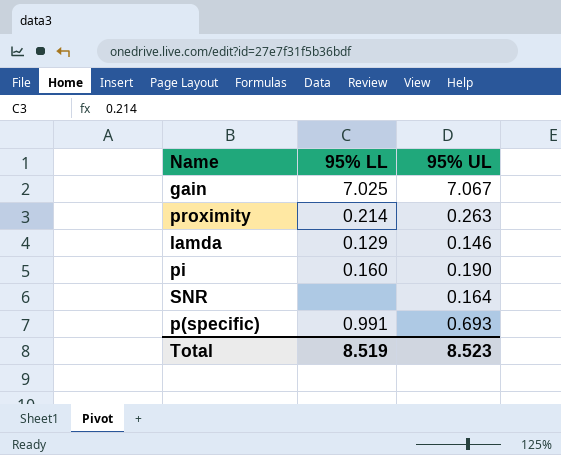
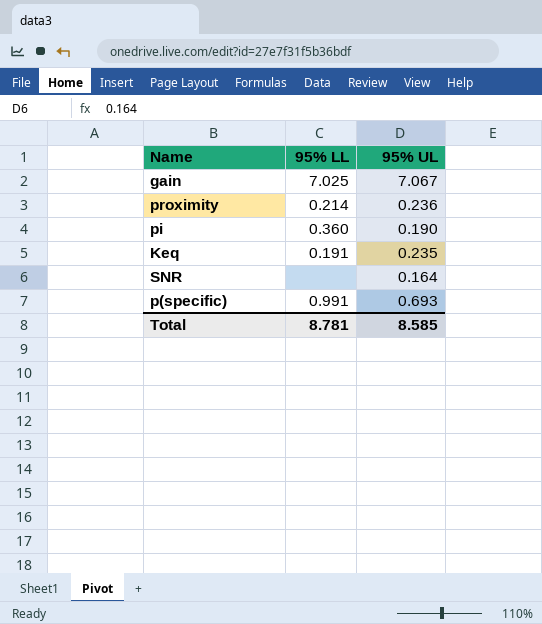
row lamda: 0.129 | 0.146 -> none
proximity | 95% UL: 0.263 -> 0.236
pi | 95% LL: 0.160 -> 0.360
row Keq: none -> 0.191 | 0.235
Total | 95% LL: 8.519 -> 8.781
Total | 95% UL: 8.523 -> 8.585

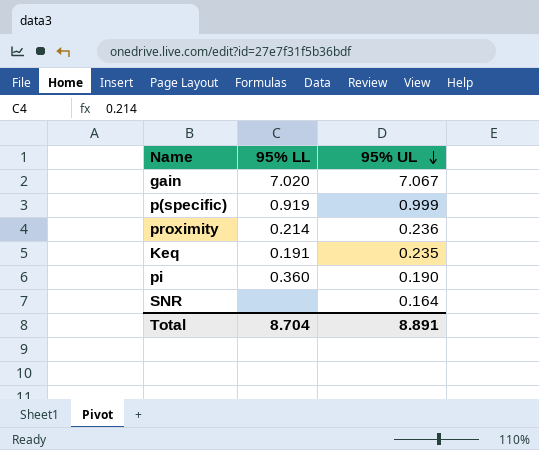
row order: none -> 95% UL descending
gain | 95% LL: 7.025 -> 7.020
p(specific) | 95% LL: 0.991 -> 0.919
p(specific) | 95% UL: 0.693 -> 0.999
Total | 95% LL: 8.781 -> 8.704
Total | 95% UL: 8.585 -> 8.891

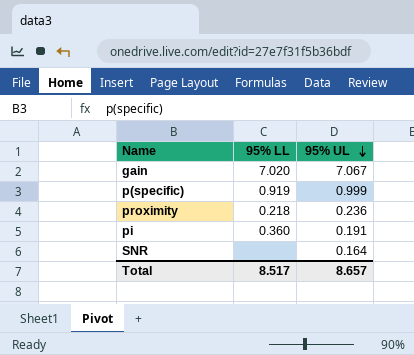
row Keq: 0.191 | 0.235 -> none
proximity | 95% LL: 0.214 -> 0.218
pi | 95% UL: 0.190 -> 0.191
Total | 95% LL: 8.704 -> 8.517
Total | 95% UL: 8.891 -> 8.657

